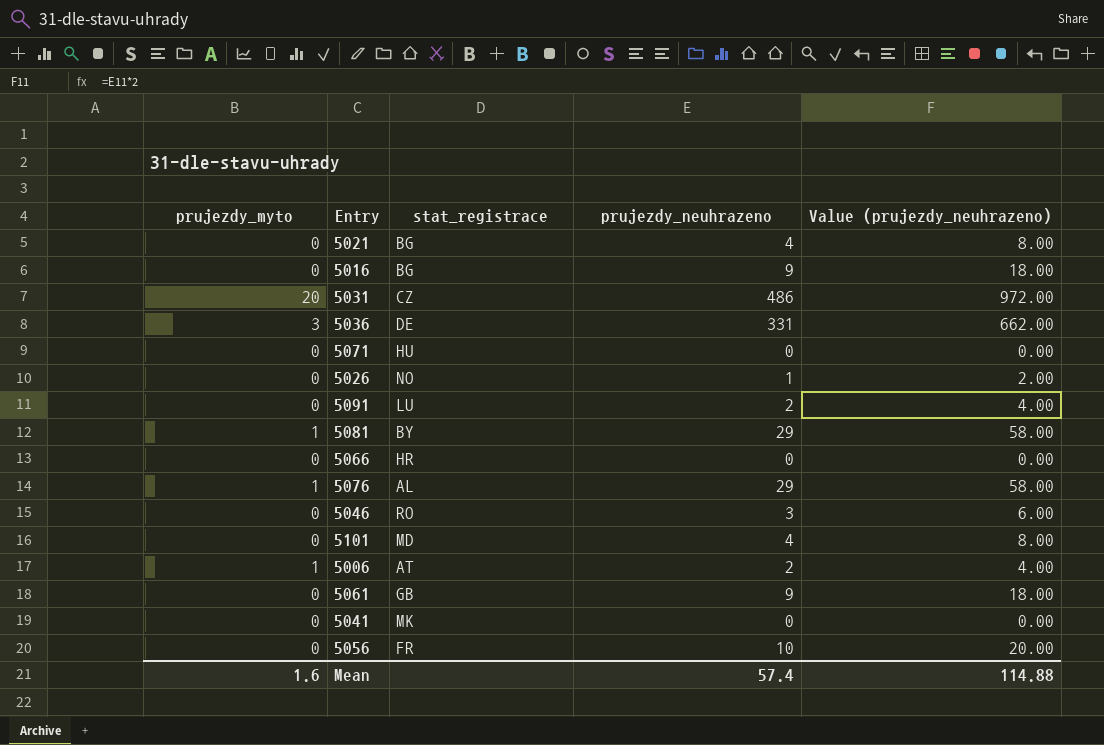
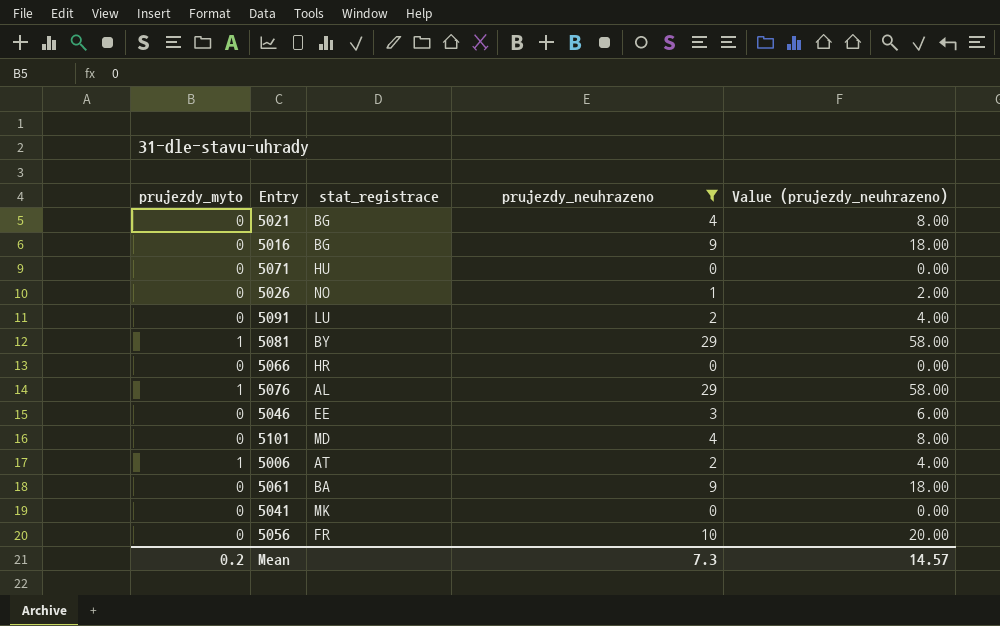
filter: none -> prujezdy_neuhrazeno <= 29
5046 | stat_registrace: RO -> EE
5061 | stat_registrace: GB -> BA
Mean | prujezdy_myto: 1.6 -> 0.2
Mean | prujezdy_neuhrazeno: 57.4 -> 7.3
Mean | Value (prujezdy_neuhrazeno): 114.88 -> 14.57

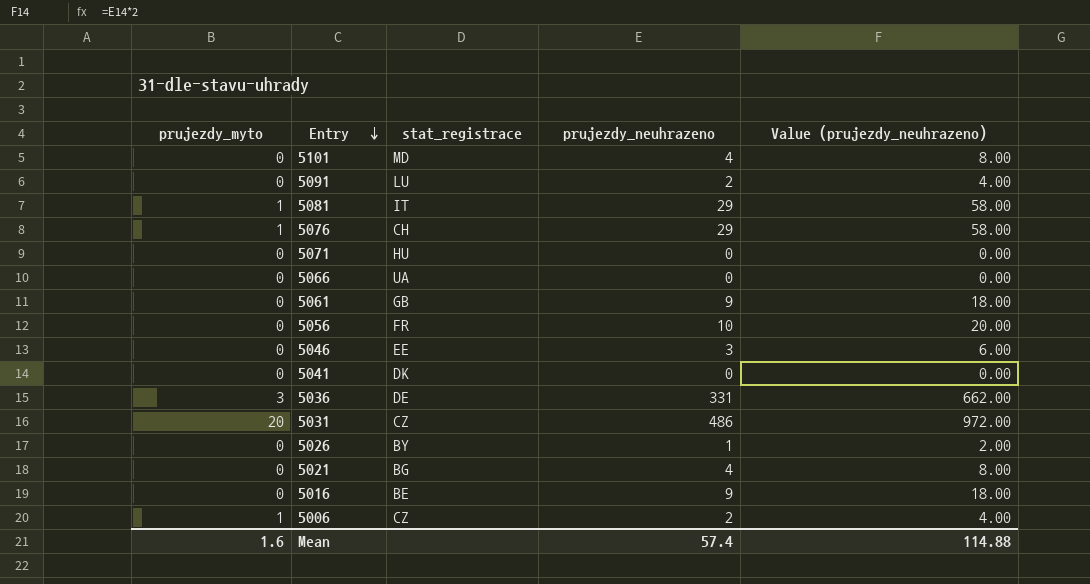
filter: prujezdy_neuhrazeno <= 29 -> none
row order: none -> Entry descending
5081 | stat_registrace: BY -> IT
5076 | stat_registrace: AL -> CH
5066 | stat_registrace: HR -> UA
5061 | stat_registrace: BA -> GB
5041 | stat_registrace: MK -> DK
5026 | stat_registrace: NO -> BY
5016 | stat_registrace: BG -> BE
5006 | stat_registrace: AT -> CZ
Mean | prujezdy_myto: 0.2 -> 1.6
Mean | prujezdy_neuhrazeno: 7.3 -> 57.4
Mean | Value (prujezdy_neuhrazeno): 14.57 -> 114.88

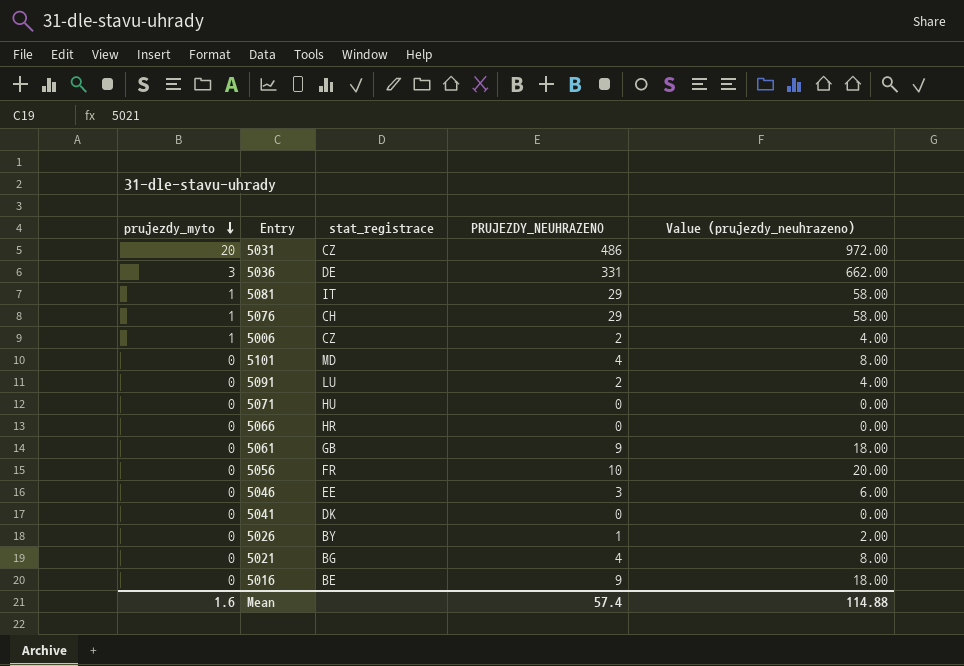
row order: Entry descending -> prujezdy_myto descending
column name: prujezdy_neuhrazeno -> PRUJEZDY_NEUHRAZENO
5066 | stat_registrace: UA -> HR

